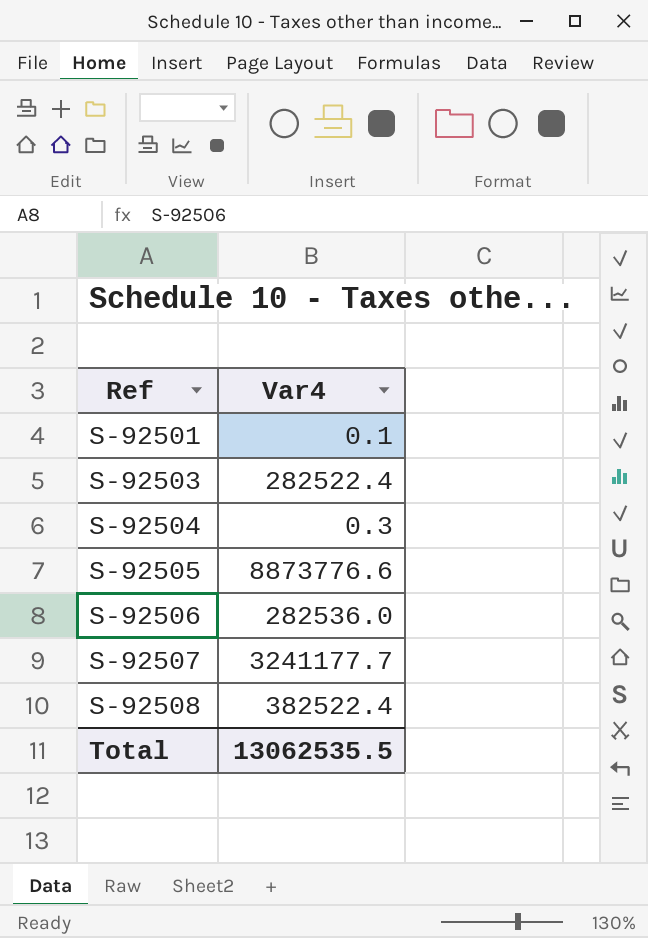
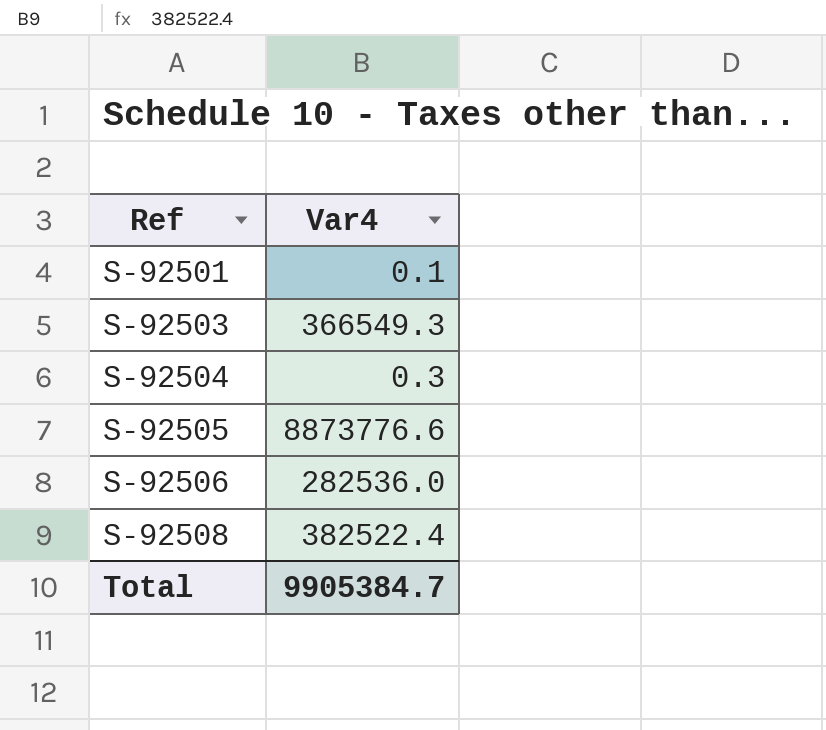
row S-92507: 3241177.7 -> none
S-92503 | Var4: 282522.4 -> 366549.3
Total | Var4: 13062535.5 -> 9905384.7

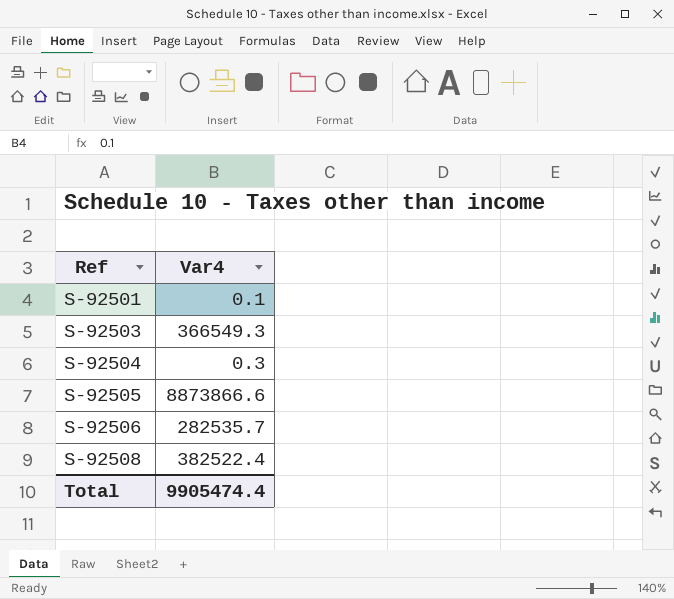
S-92505 | Var4: 8873776.6 -> 8873866.6
S-92506 | Var4: 282536.0 -> 282535.7
Total | Var4: 9905384.7 -> 9905474.4

